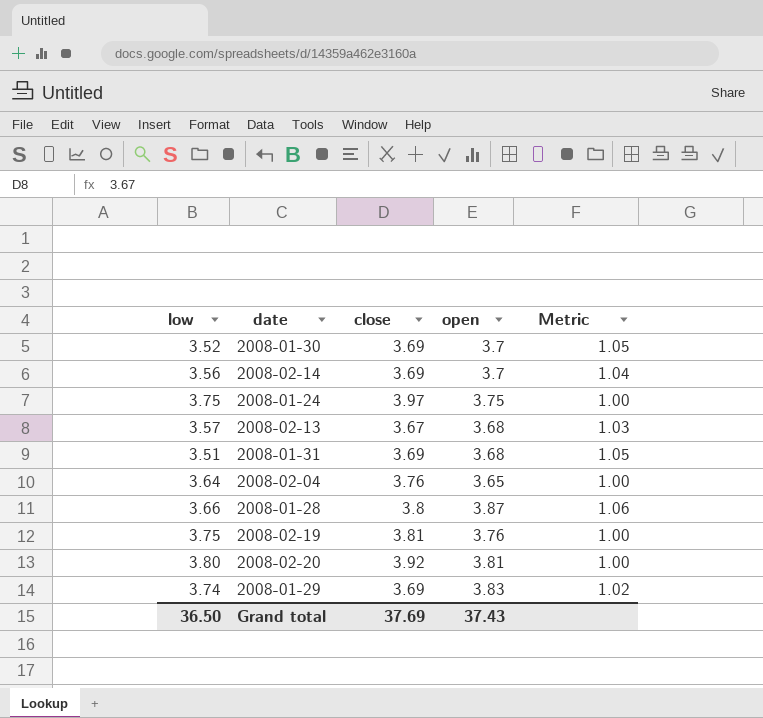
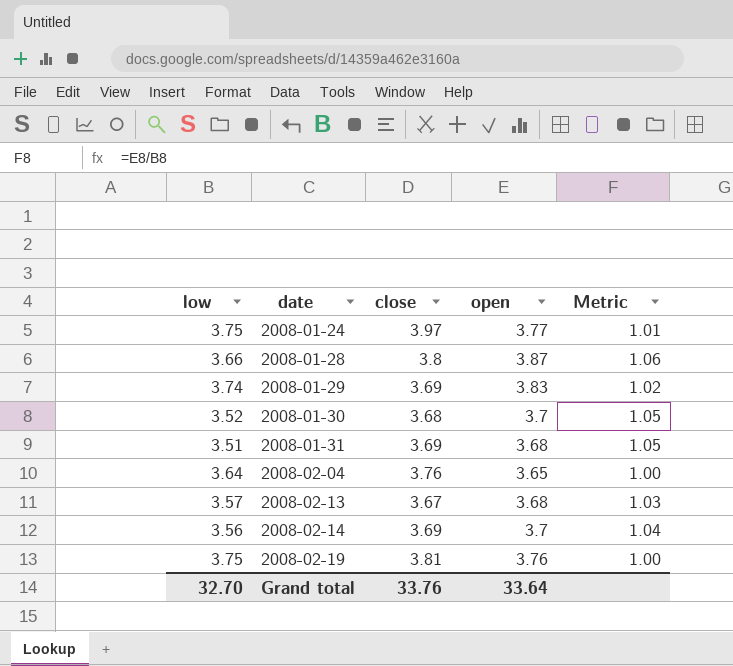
row order: none -> date ascending
row 2008-02-20: 3.80 | 3.92 | 3.81 | 1.00 -> none
2008-01-24 | open: 3.75 -> 3.77
2008-01-24 | Metric: 1.00 -> 1.01
2008-01-30 | close: 3.69 -> 3.68
Grand total | low: 36.50 -> 32.70
Grand total | close: 37.69 -> 33.76
Grand total | open: 37.43 -> 33.64

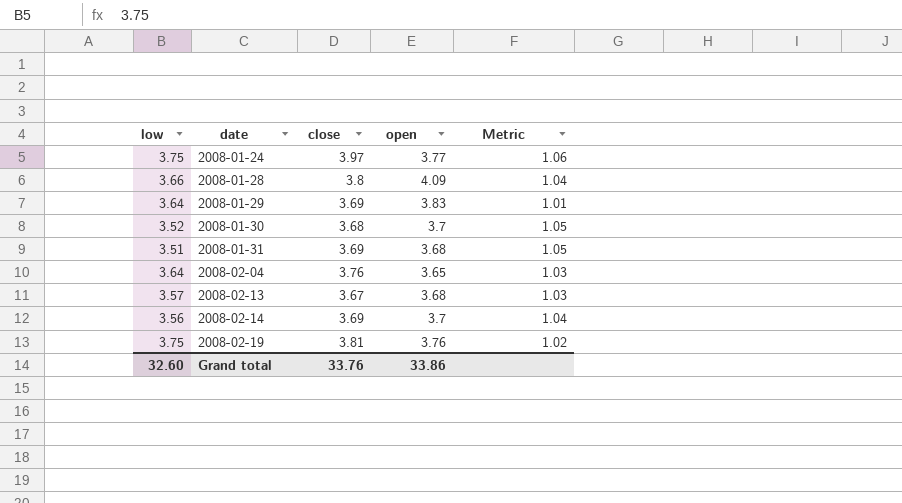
column Metric | formula: [open] / [low] -> [close] / [low]
2008-01-28 | open: 3.87 -> 4.09
2008-01-29 | low: 3.74 -> 3.64
Grand total | low: 32.70 -> 32.60
Grand total | open: 33.64 -> 33.86

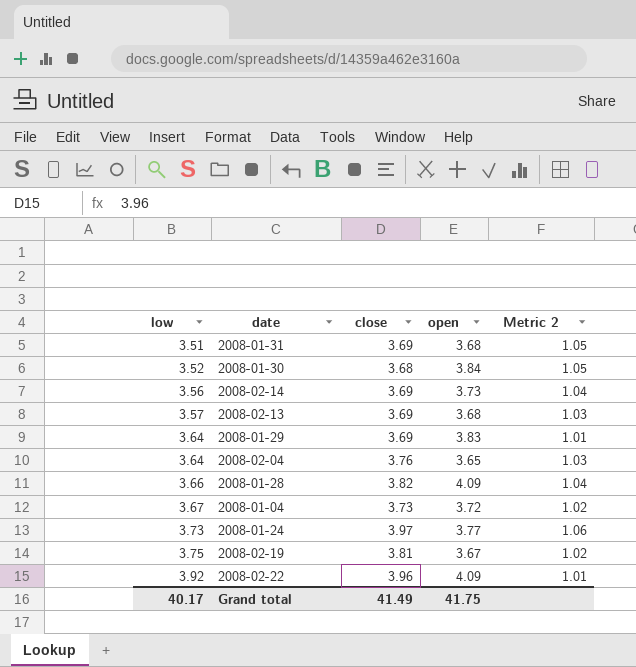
row order: date ascending -> low ascending
column name: Metric -> Metric 2
2008-01-30 | open: 3.7 -> 3.84
2008-02-14 | open: 3.7 -> 3.73
2008-02-13 | close: 3.67 -> 3.69
2008-01-28 | close: 3.8 -> 3.82
row 2008-01-04: none -> 3.67 | 3.73 | 3.72 | 1.02
2008-01-24 | low: 3.75 -> 3.73
2008-02-19 | open: 3.76 -> 3.67
row 2008-02-22: none -> 3.92 | 3.96 | 4.09 | 1.01
Grand total | low: 32.60 -> 40.17
Grand total | close: 33.76 -> 41.49
Grand total | open: 33.86 -> 41.75

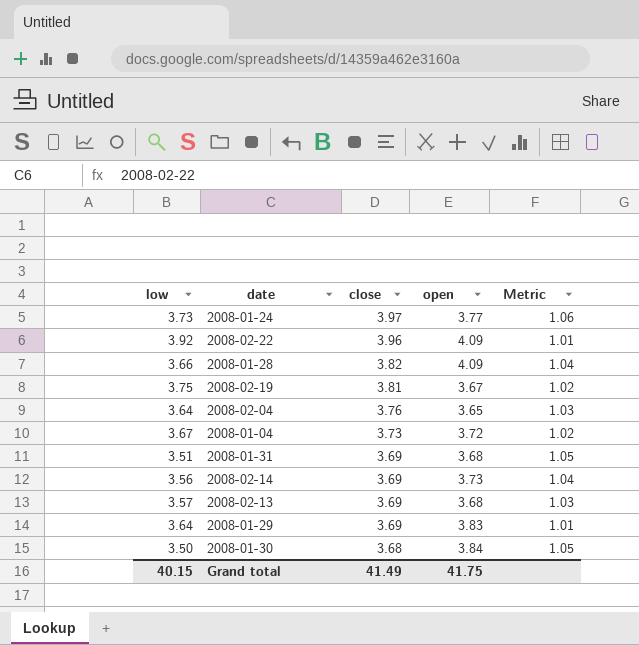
row order: low ascending -> close descending
column name: Metric 2 -> Metric
2008-01-30 | low: 3.52 -> 3.50
Grand total | low: 40.17 -> 40.15

